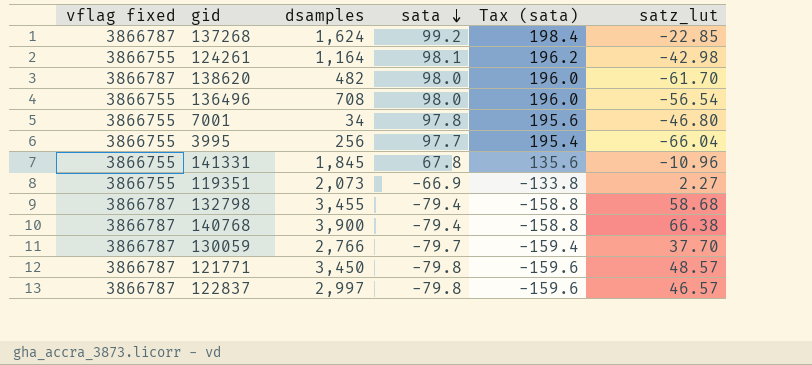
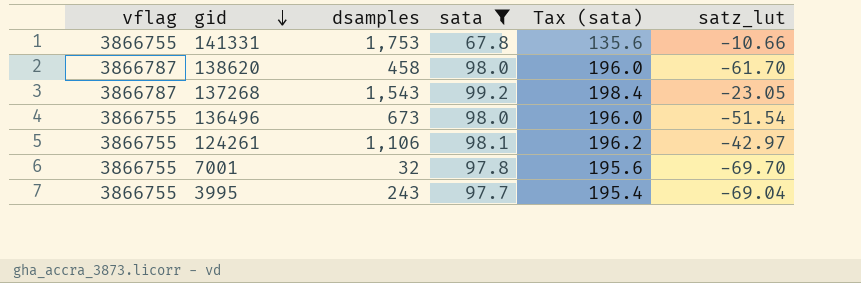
filter: none -> sata >= 67.8
row order: sata descending -> gid descending
column name: vflag fixed -> vflag
141331 | dsamples: 1,845 -> 1,753
141331 | satz_lut: -10.96 -> -10.66
138620 | dsamples: 482 -> 458
137268 | dsamples: 1,624 -> 1,543
137268 | satz_lut: -22.85 -> -23.05
136496 | dsamples: 708 -> 673
136496 | satz_lut: -56.54 -> -51.54
124261 | dsamples: 1,164 -> 1,106
124261 | satz_lut: -42.98 -> -42.97
7001 | dsamples: 34 -> 32
7001 | satz_lut: -46.80 -> -69.70
3995 | dsamples: 256 -> 243
3995 | satz_lut: -66.04 -> -69.04

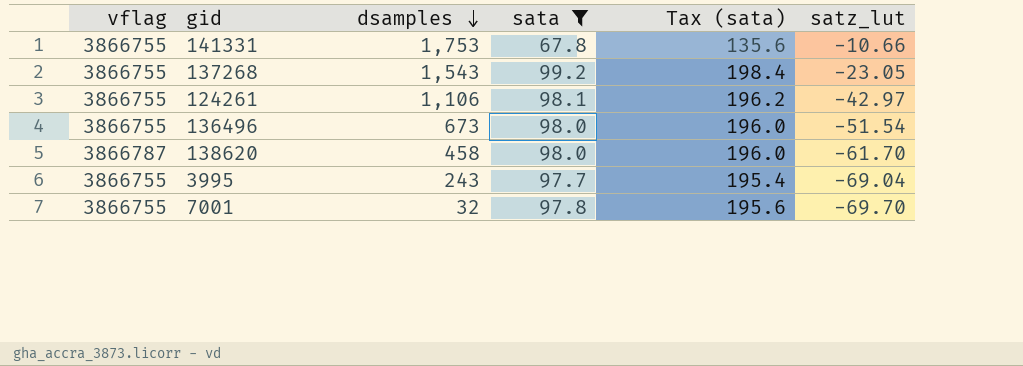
row order: gid descending -> dsamples descending
137268 | vflag: 3866787 -> 3866755

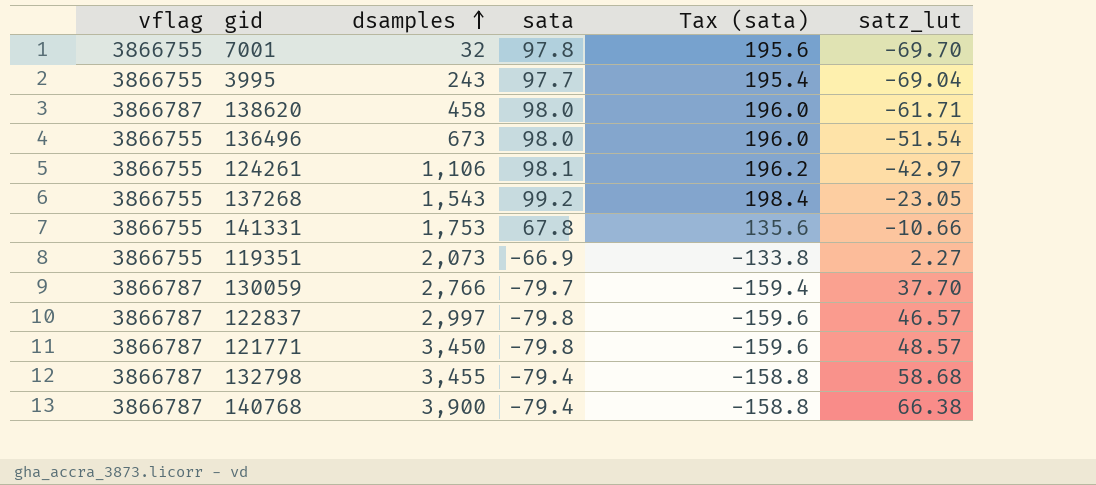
filter: sata >= 67.8 -> none
row order: dsamples descending -> dsamples ascending
138620 | satz_lut: -61.70 -> -61.71

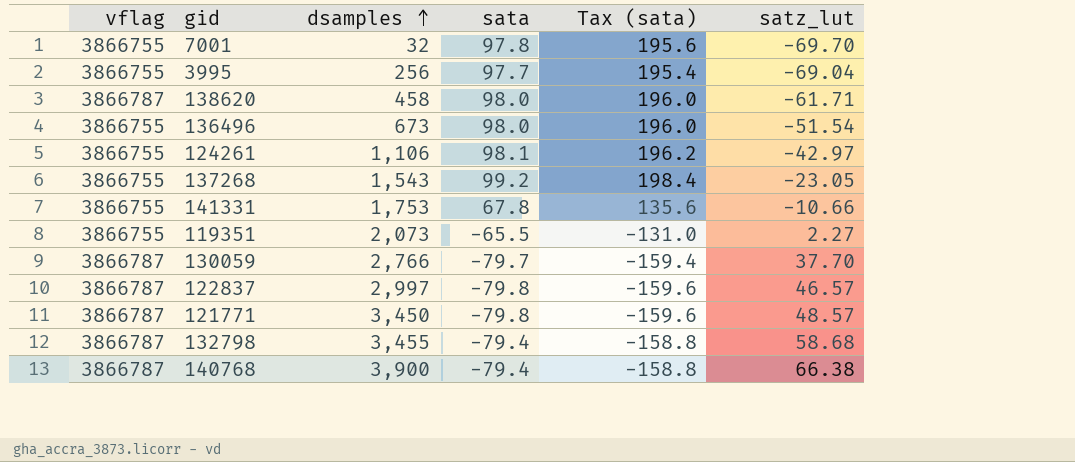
3995 | dsamples: 243 -> 256
119351 | sata: -66.9 -> -65.5
119351 | Tax (sata): -133.8 -> -131.0

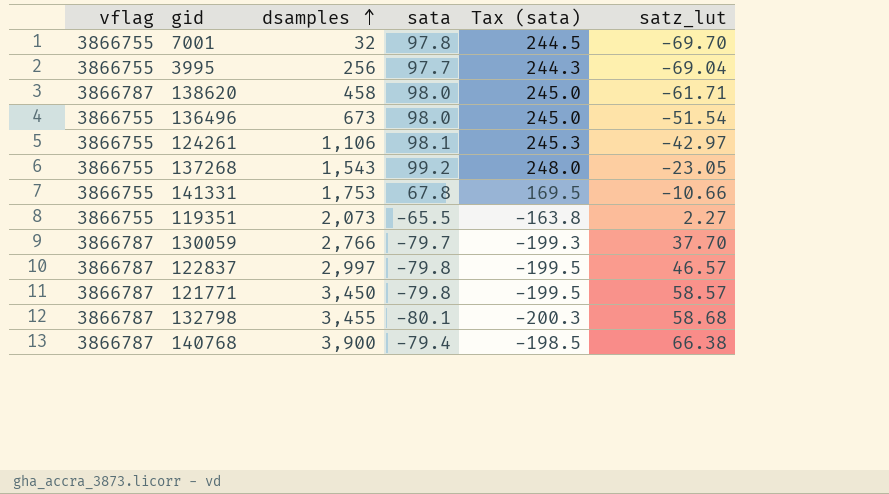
column Tax (sata) | formula: [sata] * 2 -> [sata] * 2.5
121771 | satz_lut: 48.57 -> 58.57
132798 | sata: -79.4 -> -80.1

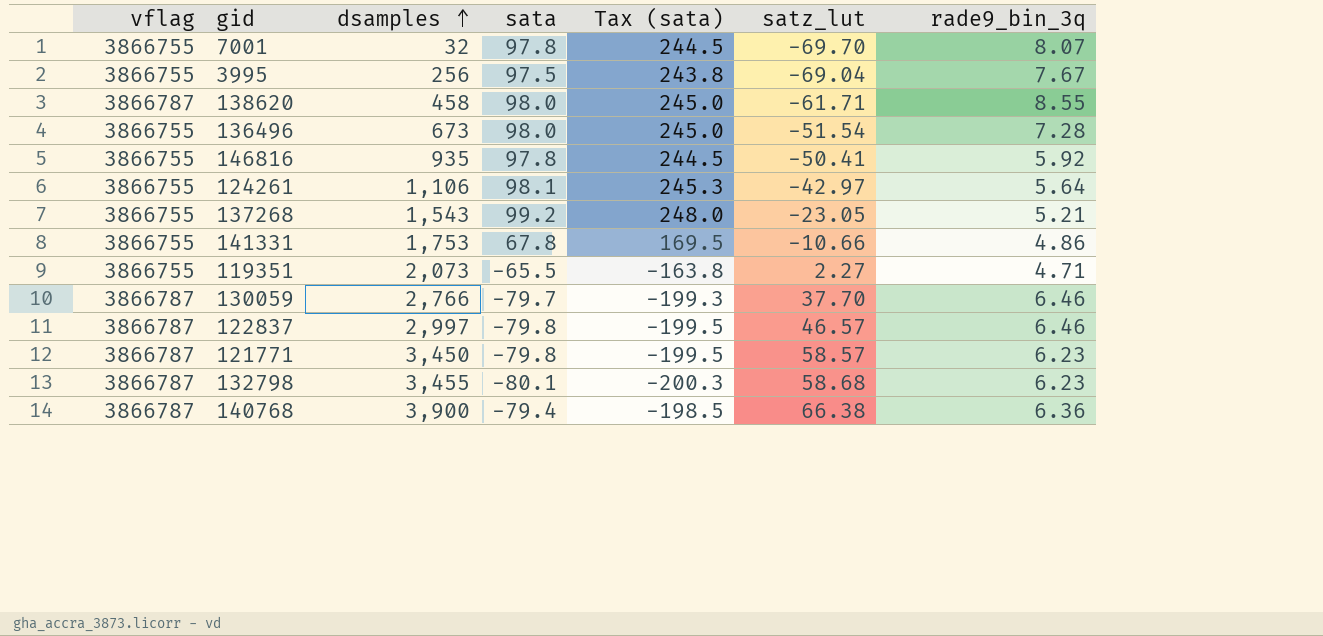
column rade9_bin_3q | position: none -> 7
3995 | sata: 97.7 -> 97.5
3995 | Tax (sata): 244.3 -> 243.8
row 146816: none -> 3866755 | 935 | 97.8 | 244.5 | -50.41 | 5.92

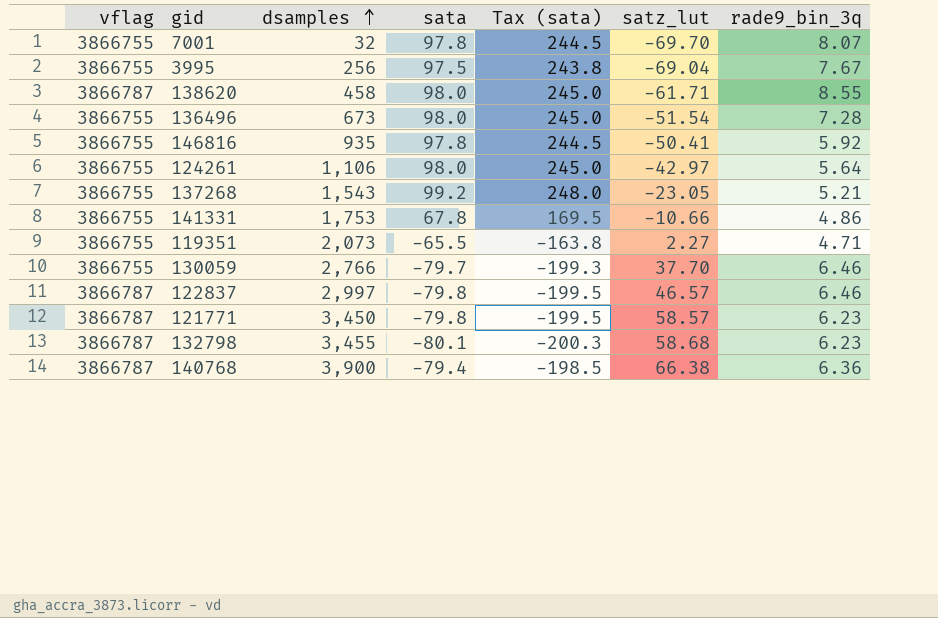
124261 | sata: 98.1 -> 98.0
124261 | Tax (sata): 245.3 -> 245.0
130059 | vflag: 3866787 -> 3866755

